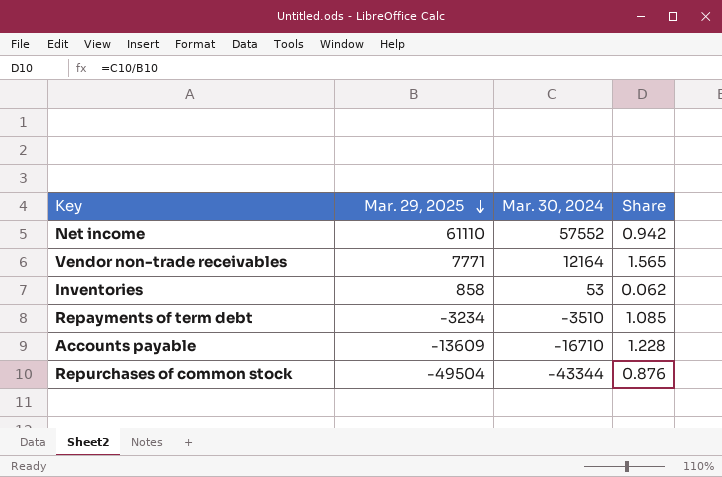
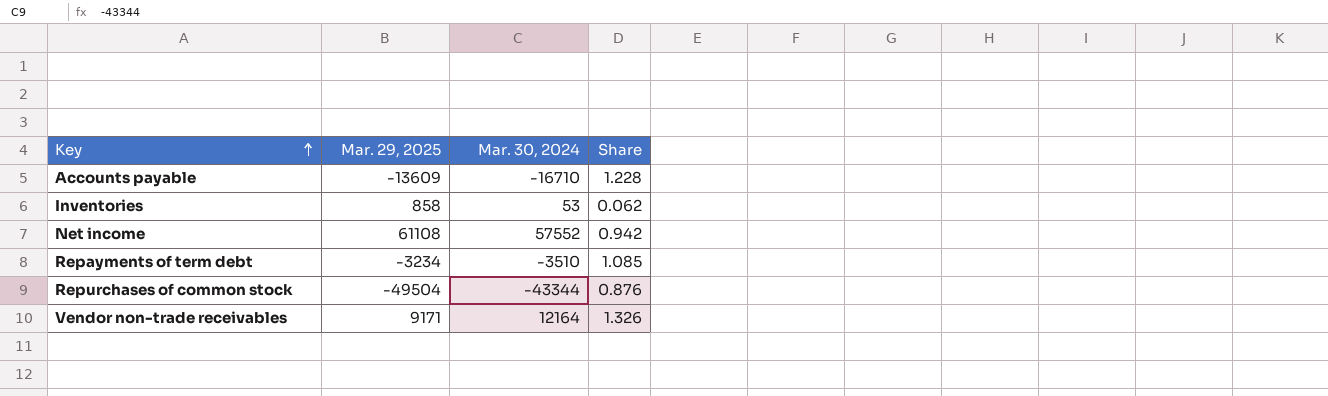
row order: Mar. 29, 2025 descending -> Key ascending
Net income | Mar. 29, 2025: 61110 -> 61108
Vendor non-trade receivables | Mar. 29, 2025: 7771 -> 9171
Vendor non-trade receivables | Share: 1.565 -> 1.326

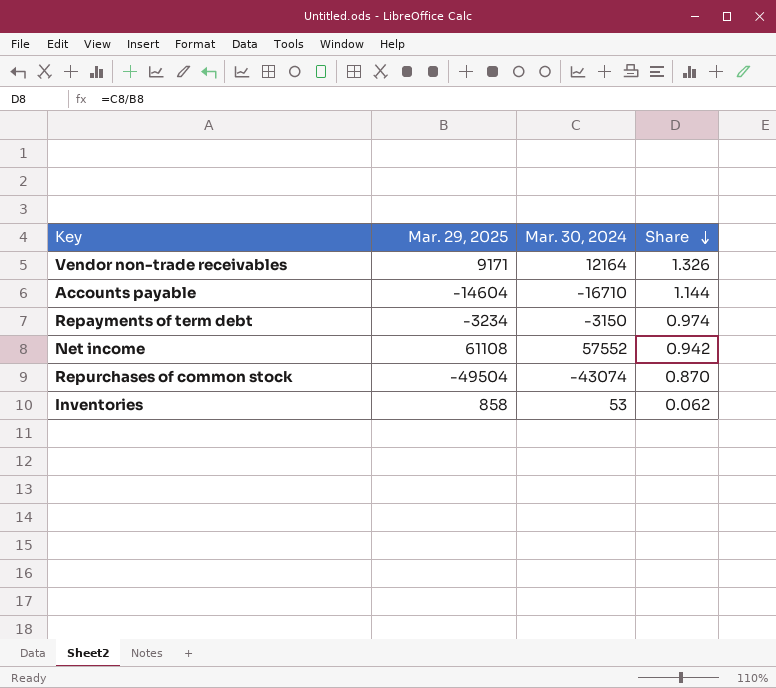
row order: Key ascending -> Share descending
Accounts payable | Mar. 29, 2025: -13609 -> -14604
Accounts payable | Share: 1.228 -> 1.144
Repayments of term debt | Mar. 30, 2024: -3510 -> -3150
Repayments of term debt | Share: 1.085 -> 0.974
Repurchases of common stock | Mar. 30, 2024: -43344 -> -43074
Repurchases of common stock | Share: 0.876 -> 0.870

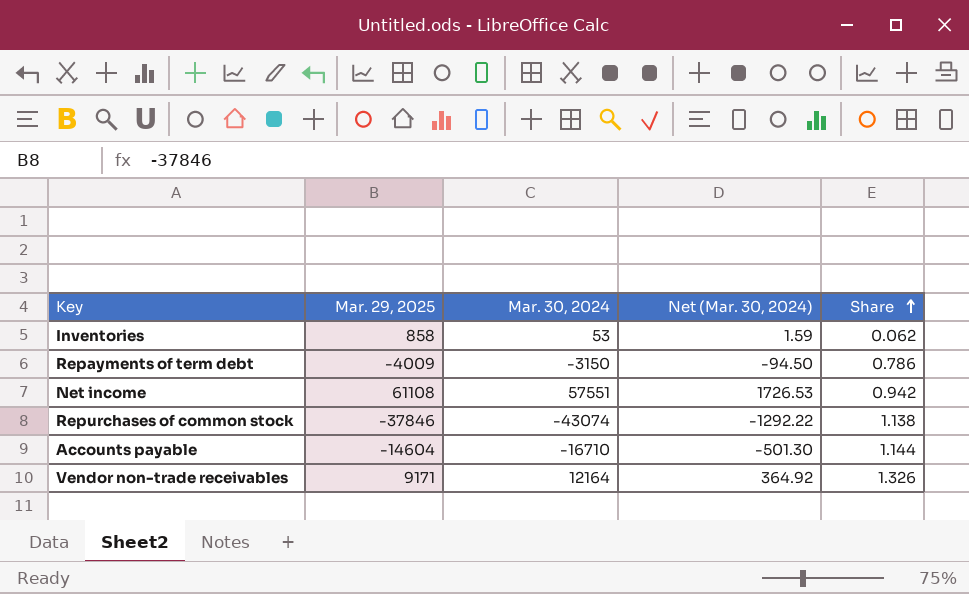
row order: Share descending -> Share ascending
column Net (Mar. 30, 2024) | formula: none -> [Mar. 30, 2024] * 0.03
Repayments of term debt | Mar. 29, 2025: -3234 -> -4009
Repayments of term debt | Share: 0.974 -> 0.786
Net income | Mar. 30, 2024: 57552 -> 57551
Repurchases of common stock | Mar. 29, 2025: -49504 -> -37846
Repurchases of common stock | Share: 0.870 -> 1.138

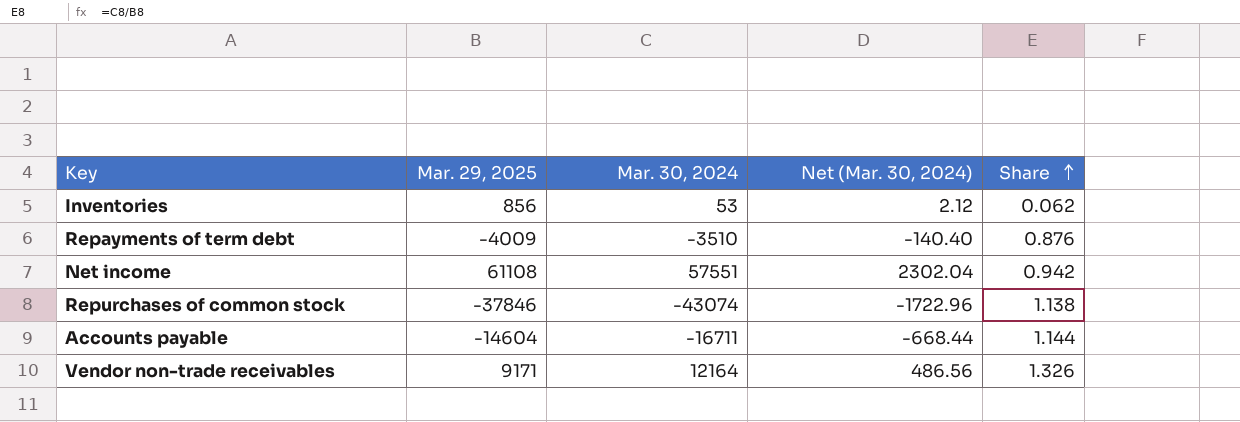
column Net (Mar. 30, 2024) | formula: [Mar. 30, 2024] * 0.03 -> [Mar. 30, 2024] * 0.04
Inventories | Mar. 29, 2025: 858 -> 856
Repayments of term debt | Mar. 30, 2024: -3150 -> -3510
Repayments of term debt | Share: 0.786 -> 0.876
Accounts payable | Mar. 30, 2024: -16710 -> -16711

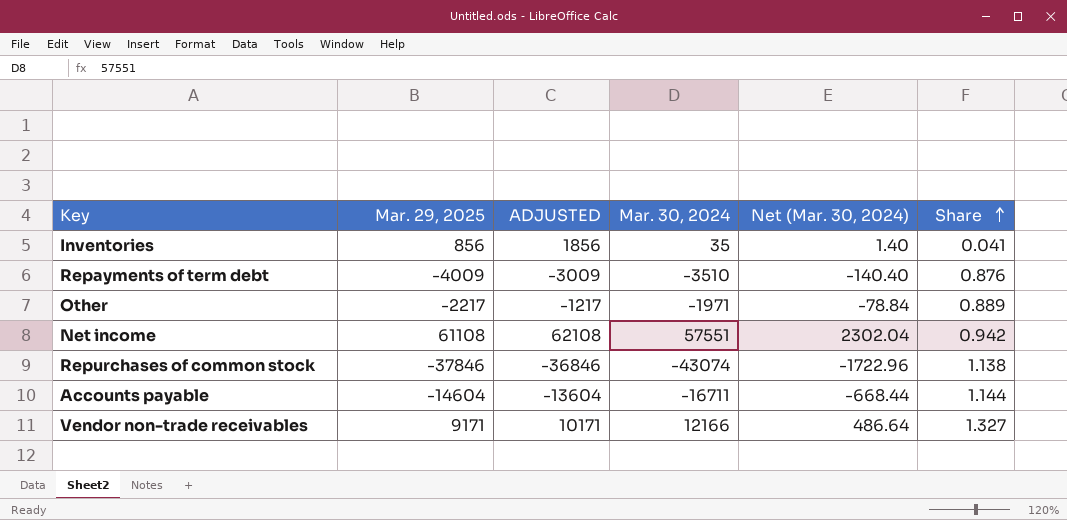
column ADJUSTED | formula: none -> [Mar. 29, 2025] + 1000
Inventories | Mar. 30, 2024: 53 -> 35
Inventories | Net (Mar. 30, 2024): 2.12 -> 1.40
Inventories | Share: 0.062 -> 0.041
row Other: none -> -2217 | -1217 | -1971 | -78.84 | 0.889
Vendor non-trade receivables | Mar. 30, 2024: 12164 -> 12166
Vendor non-trade receivables | Net (Mar. 30, 2024): 486.56 -> 486.64
Vendor non-trade receivables | Share: 1.326 -> 1.327

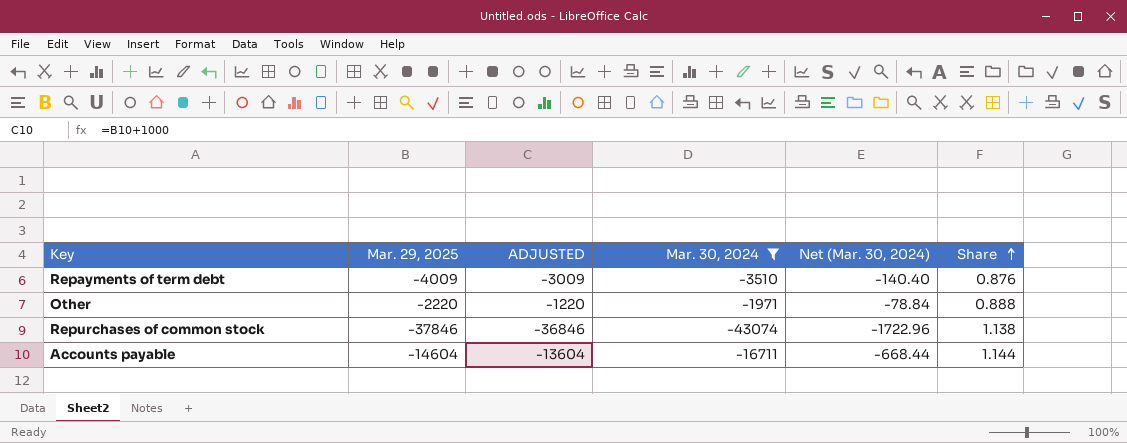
filter: none -> Mar. 30, 2024 <= -1971
Other | Mar. 29, 2025: -2217 -> -2220
Other | ADJUSTED: -1217 -> -1220
Other | Share: 0.889 -> 0.888

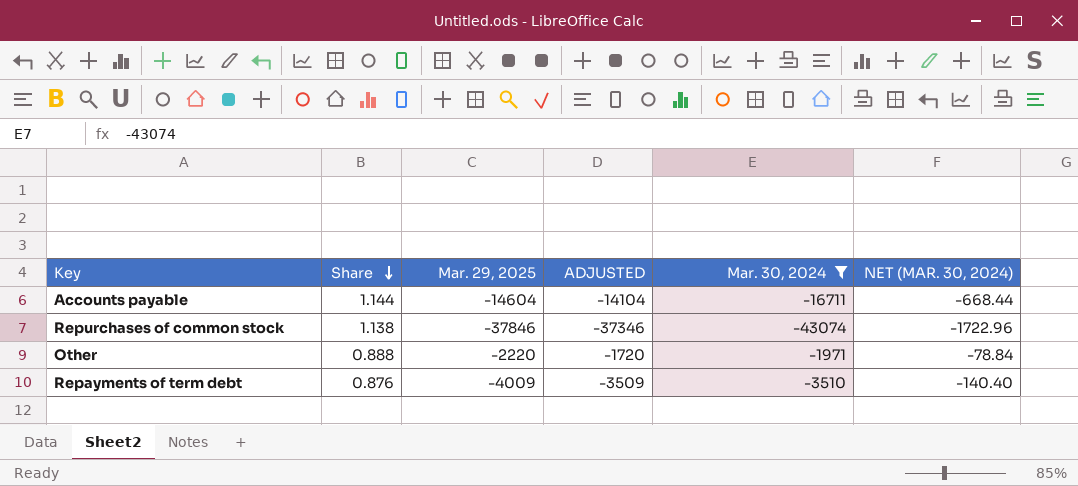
row order: Share ascending -> Share descending
column Share | position: 6 -> 2
column ADJUSTED | formula: [Mar. 29, 2025] + 1000 -> [Mar. 29, 2025] + 500
column name: Net (Mar. 30, 2024) -> NET (MAR. 30, 2024)

